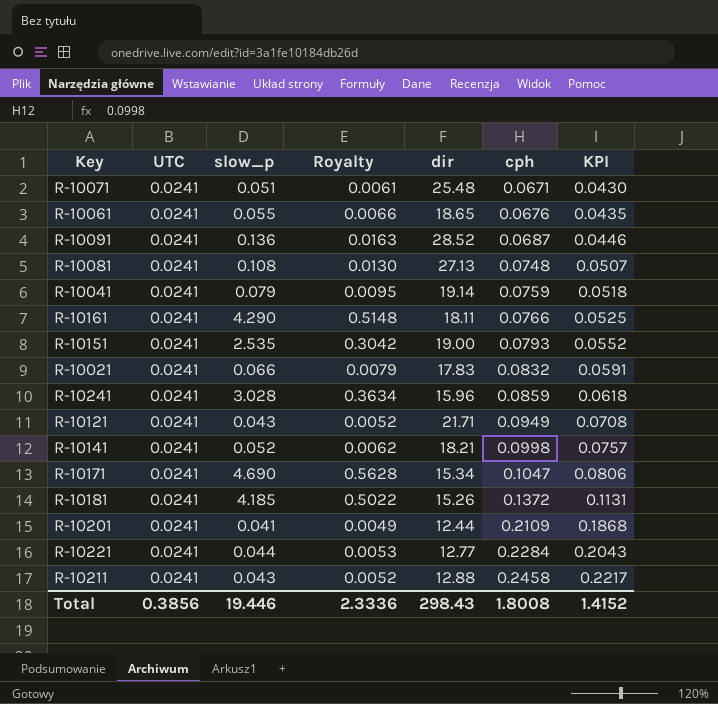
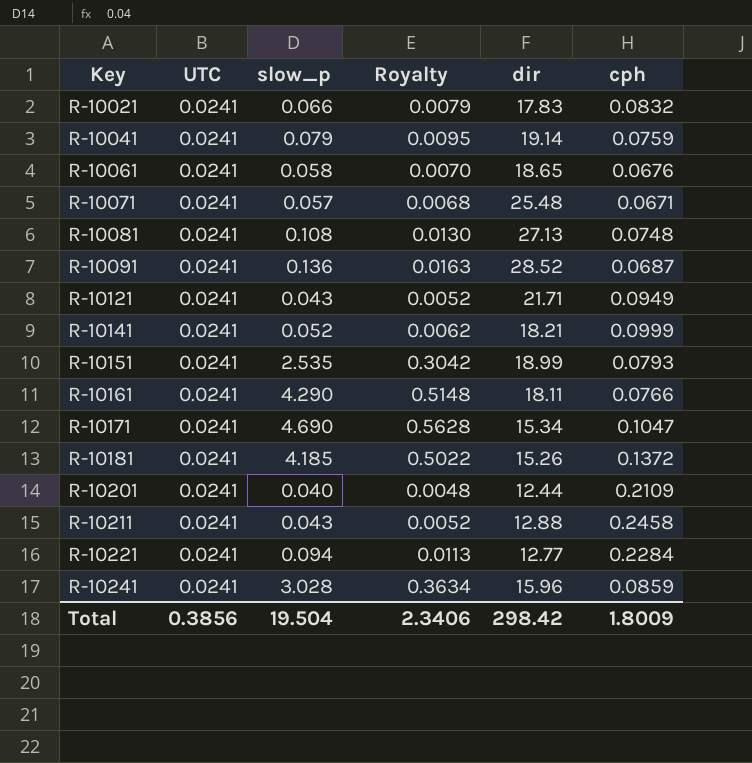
row order: cph ascending -> Key ascending
column KPI | formula: [cph] - [UTC] -> none
R-10061 | slow_p: 0.055 -> 0.058
R-10061 | Royalty: 0.0066 -> 0.0070
R-10071 | slow_p: 0.051 -> 0.057
R-10071 | Royalty: 0.0061 -> 0.0068
R-10141 | cph: 0.0998 -> 0.0999
R-10151 | dir: 19.00 -> 18.99
R-10201 | slow_p: 0.041 -> 0.040
R-10201 | Royalty: 0.0049 -> 0.0048
R-10221 | slow_p: 0.044 -> 0.094
R-10221 | Royalty: 0.0053 -> 0.0113
Total | slow_p: 19.446 -> 19.504
Total | Royalty: 2.3336 -> 2.3406
Total | dir: 298.43 -> 298.42
Total | cph: 1.8008 -> 1.8009

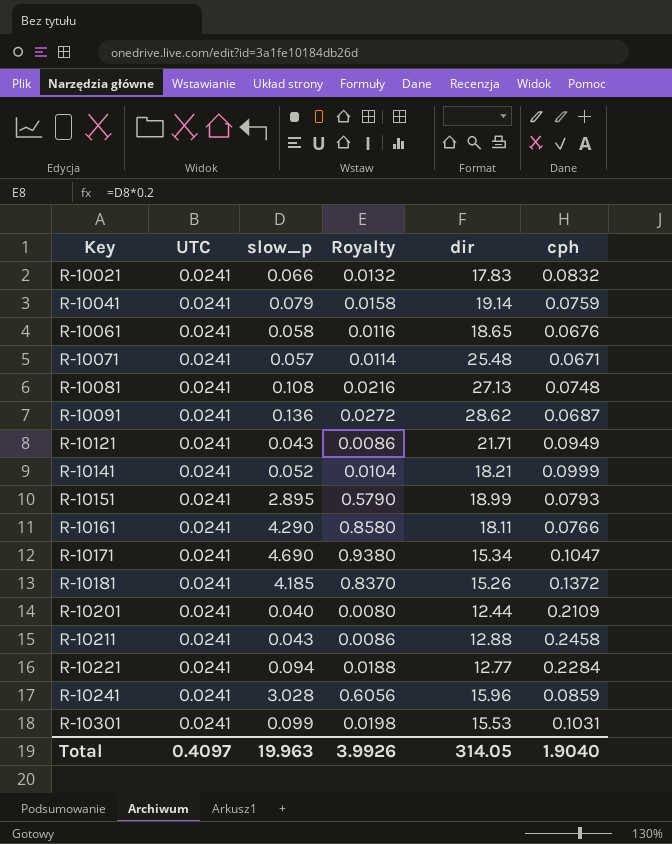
column Royalty | formula: [slow_p] * 0.12 -> [slow_p] * 0.2
R-10091 | dir: 28.52 -> 28.62
R-10151 | slow_p: 2.535 -> 2.895
row R-10301: none -> 0.0241 | 0.099 | 0.0198 | 15.53 | 0.1031
Total | UTC: 0.3856 -> 0.4097
Total | slow_p: 19.504 -> 19.963
Total | Royalty: 2.3406 -> 3.9926
Total | dir: 298.42 -> 314.05
Total | cph: 1.8009 -> 1.9040

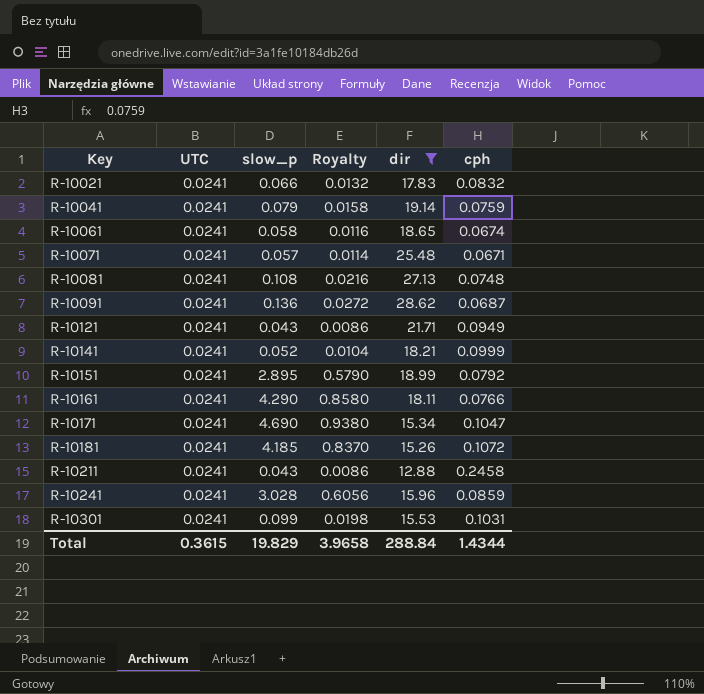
filter: none -> dir >= 12.88
R-10061 | cph: 0.0676 -> 0.0674
R-10151 | cph: 0.0793 -> 0.0792
R-10181 | cph: 0.1372 -> 0.1072
Total | UTC: 0.4097 -> 0.3615
Total | slow_p: 19.963 -> 19.829
Total | Royalty: 3.9926 -> 3.9658
Total | dir: 314.05 -> 288.84
Total | cph: 1.9040 -> 1.4344

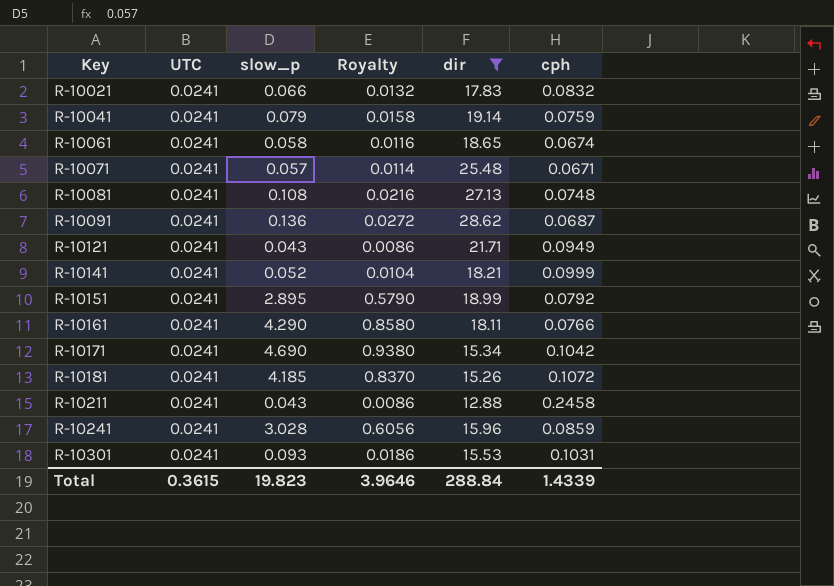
R-10171 | cph: 0.1047 -> 0.1042
R-10301 | slow_p: 0.099 -> 0.093
R-10301 | Royalty: 0.0198 -> 0.0186
Total | slow_p: 19.829 -> 19.823
Total | Royalty: 3.9658 -> 3.9646
Total | cph: 1.4344 -> 1.4339

